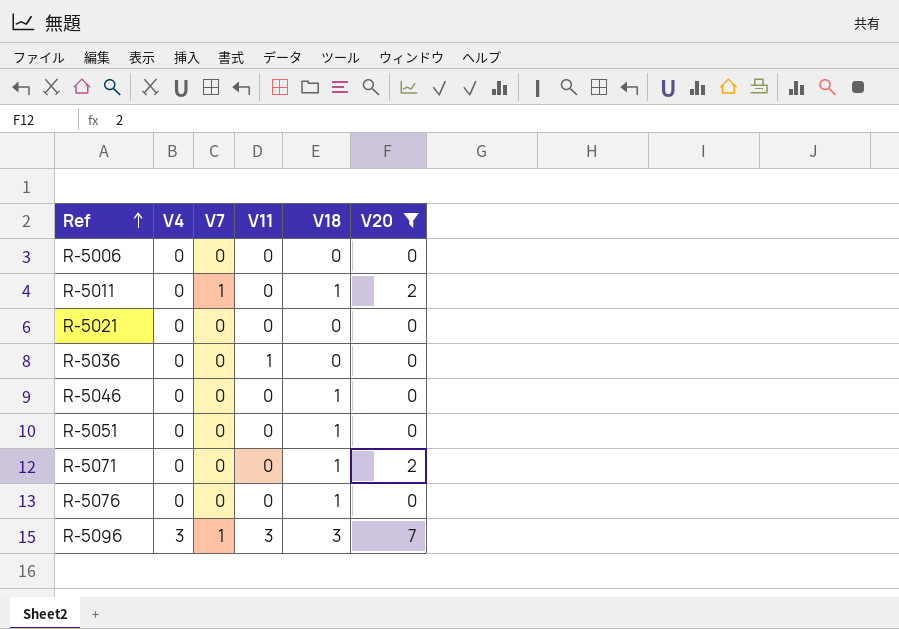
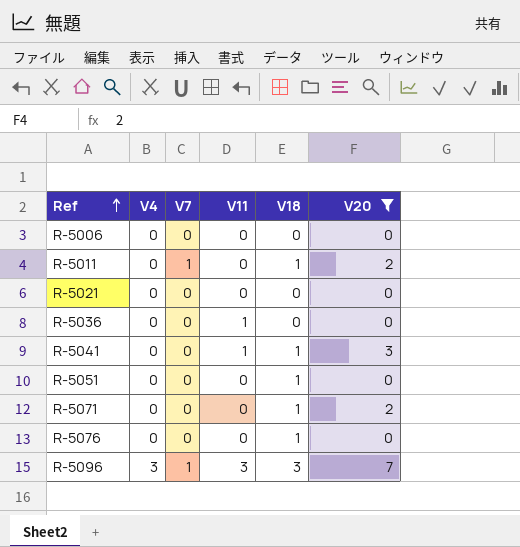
row R-5046: 0 | 0 | 0 | 1 | 0 -> none
row R-5041: none -> 0 | 0 | 1 | 1 | 3

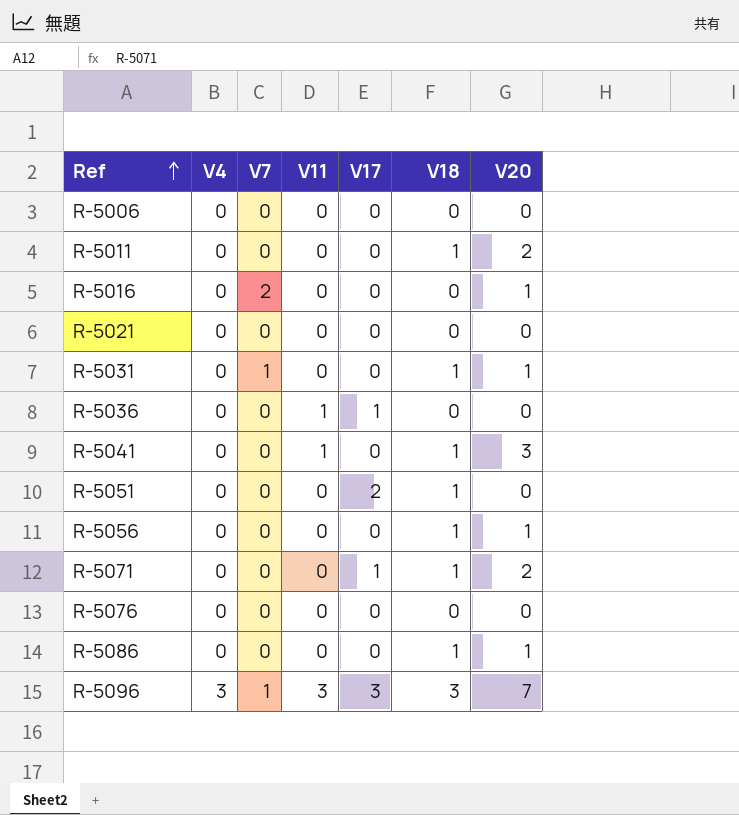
filter: V20 != 1 -> none
column V17 | position: none -> 5
R-5011 | V7: 1 -> 0
R-5076 | V18: 1 -> 0

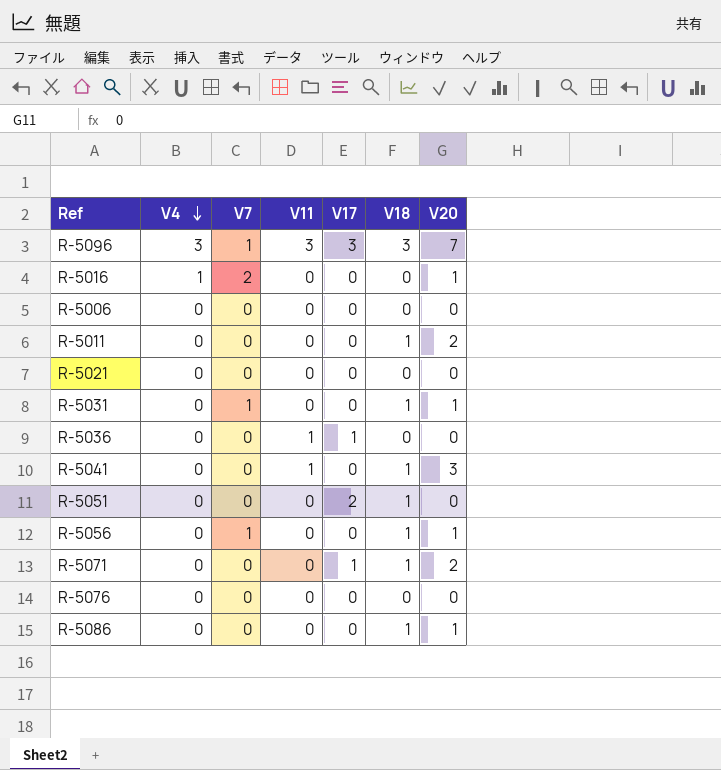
row order: Ref ascending -> V4 descending
R-5016 | V4: 0 -> 1
R-5056 | V7: 0 -> 1

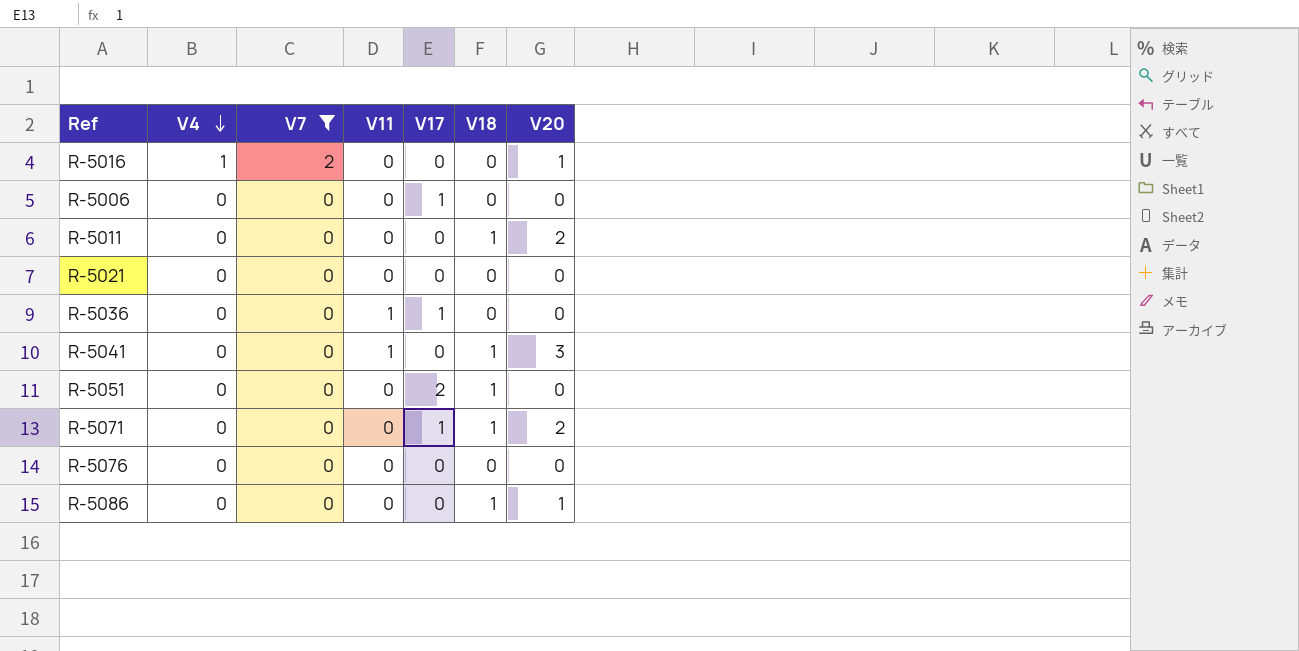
filter: none -> V7 != 1
R-5006 | V17: 0 -> 1

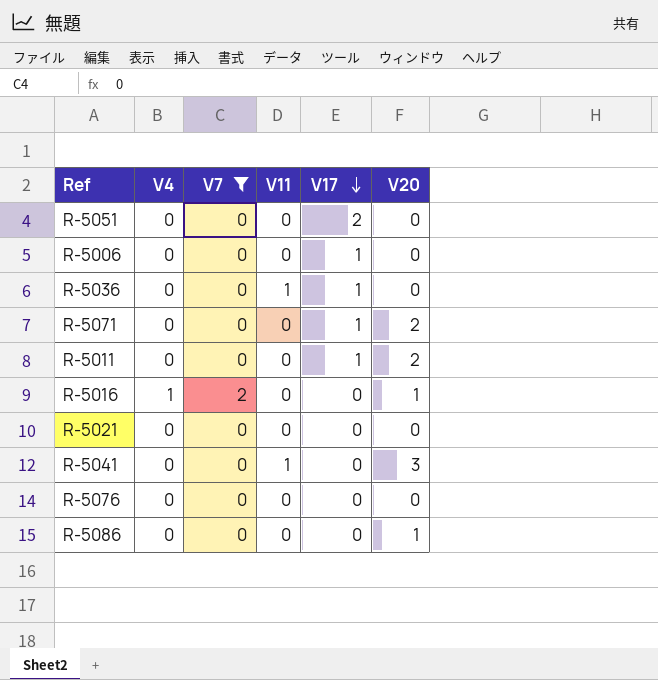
row order: V4 descending -> V17 descending
column V18 | position: 6 -> none
R-5011 | V17: 0 -> 1

